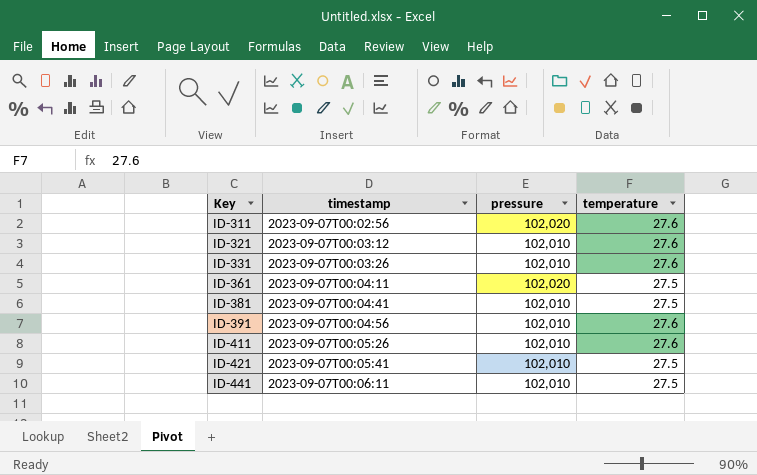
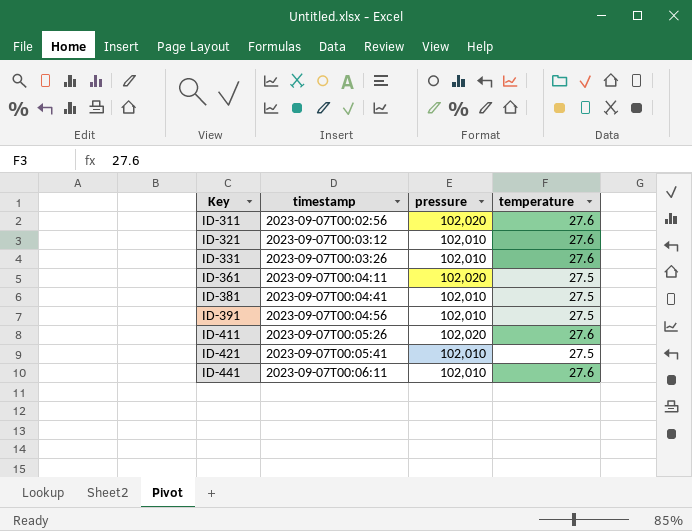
ID-391 | temperature: 27.6 -> 27.5
ID-411 | pressure: 102,010 -> 102,020
ID-441 | temperature: 27.5 -> 27.6

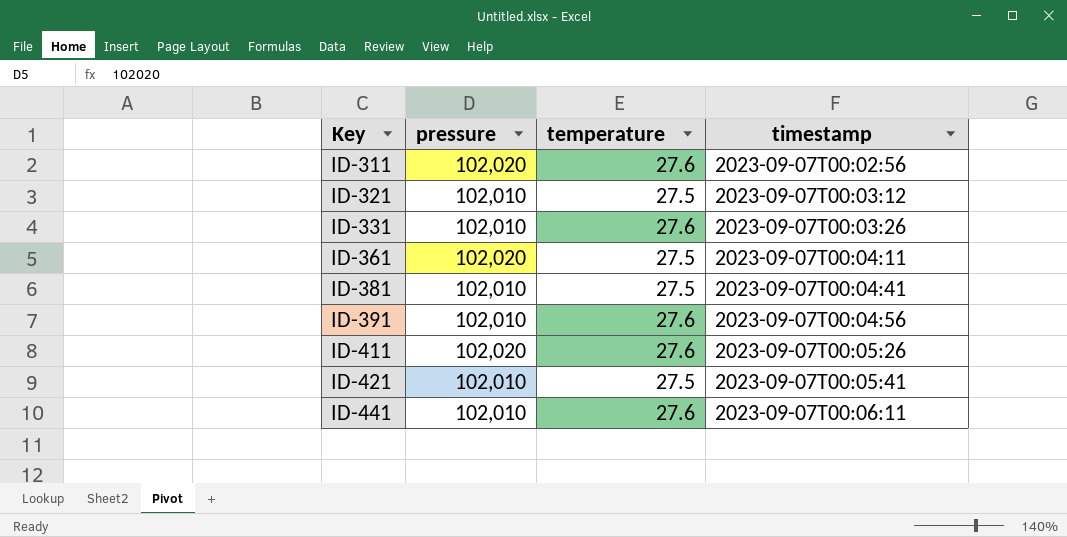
column timestamp | position: 2 -> 4
ID-321 | temperature: 27.6 -> 27.5
ID-391 | temperature: 27.5 -> 27.6

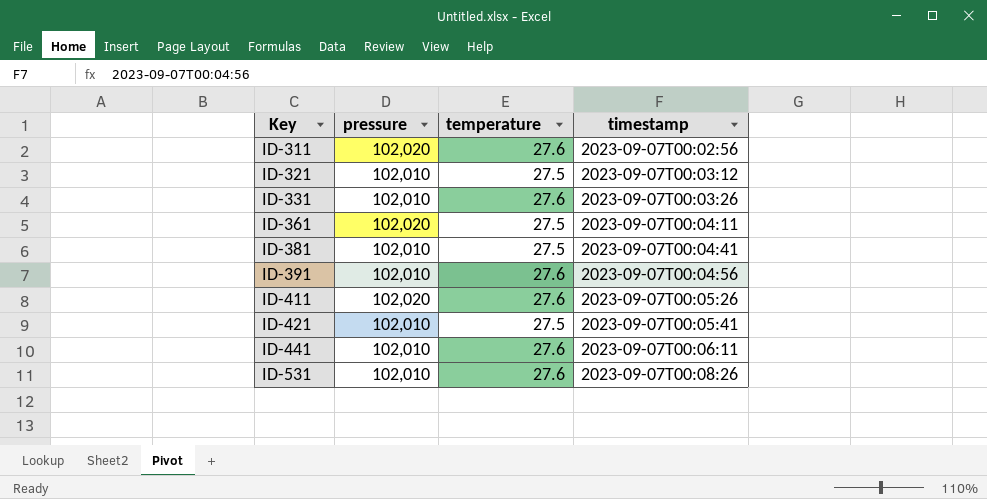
row ID-531: none -> 102,010 | 27.6 | 2023-09-07T00:08:26

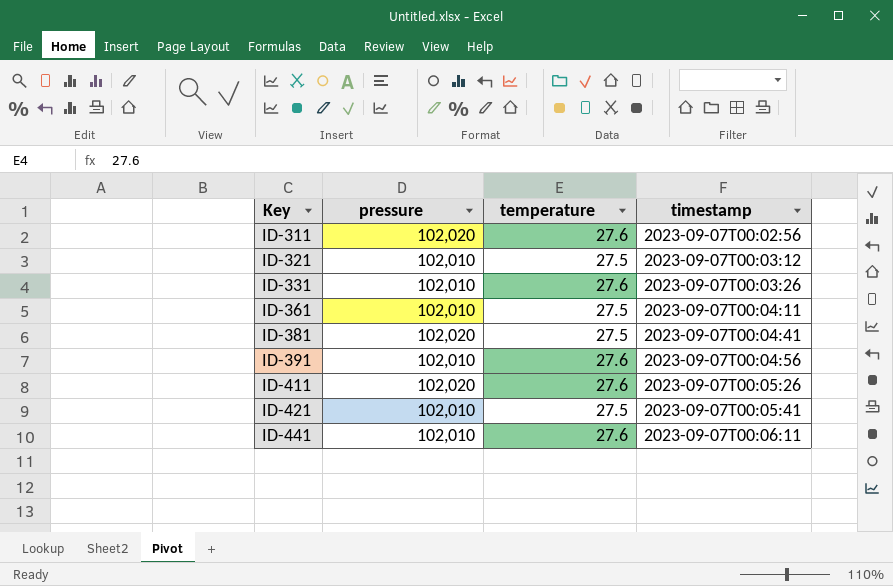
row ID-531: 102,010 | 27.6 | 2023-09-07T00:08:26 -> none
ID-361 | pressure: 102,020 -> 102,010
ID-381 | pressure: 102,010 -> 102,020

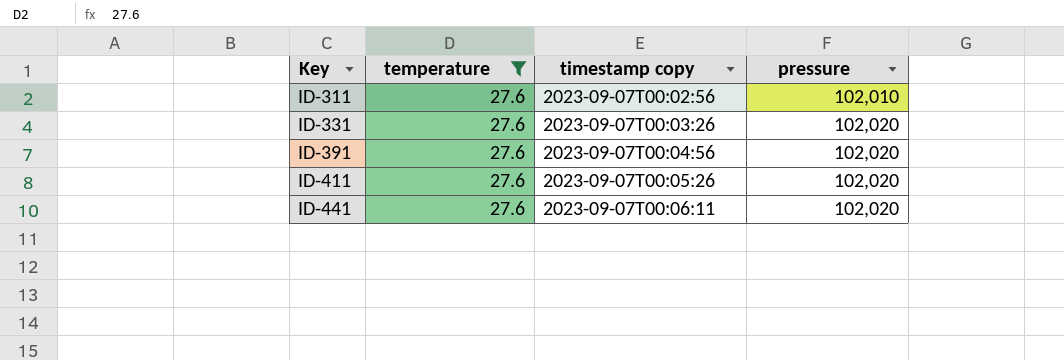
filter: none -> temperature = 27.6
column name: timestamp -> timestamp copy
column pressure | position: 2 -> 4
ID-311 | pressure: 102,020 -> 102,010
ID-331 | pressure: 102,010 -> 102,020
ID-391 | pressure: 102,010 -> 102,020
ID-441 | pressure: 102,010 -> 102,020

